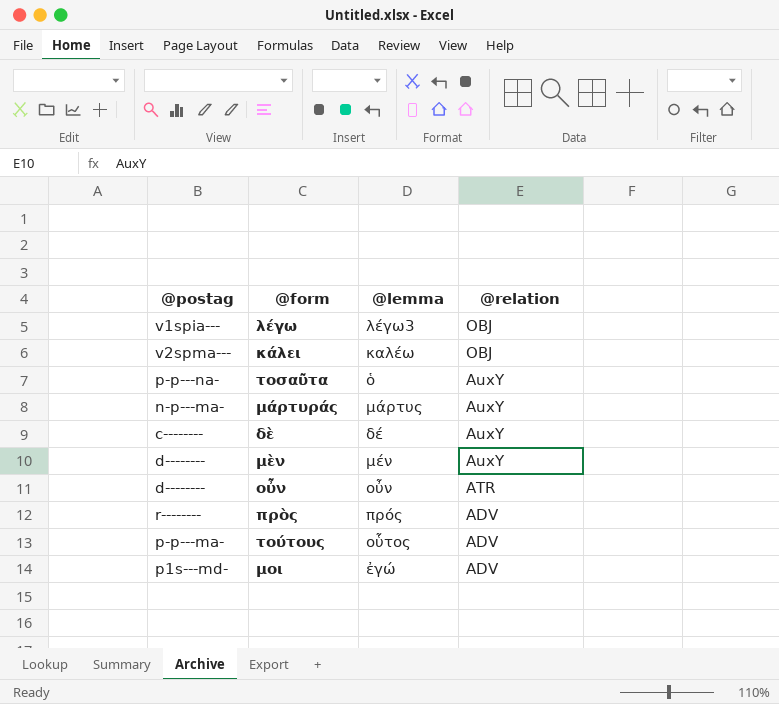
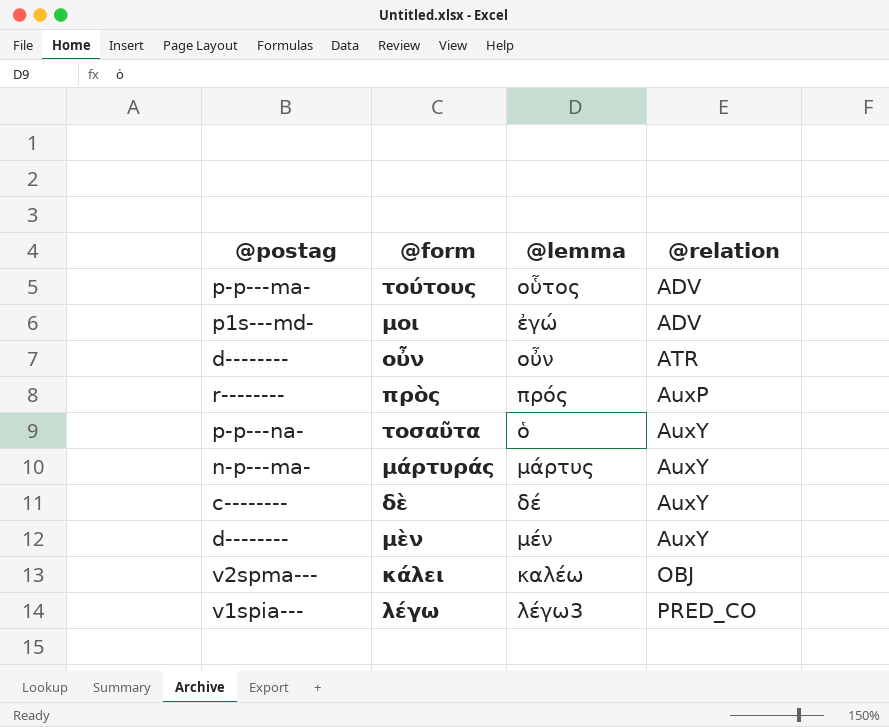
row order: @relation descending -> @relation ascending
πρὸς | @relation: ADV -> AuxP
λέγω | @relation: OBJ -> PRED_CO

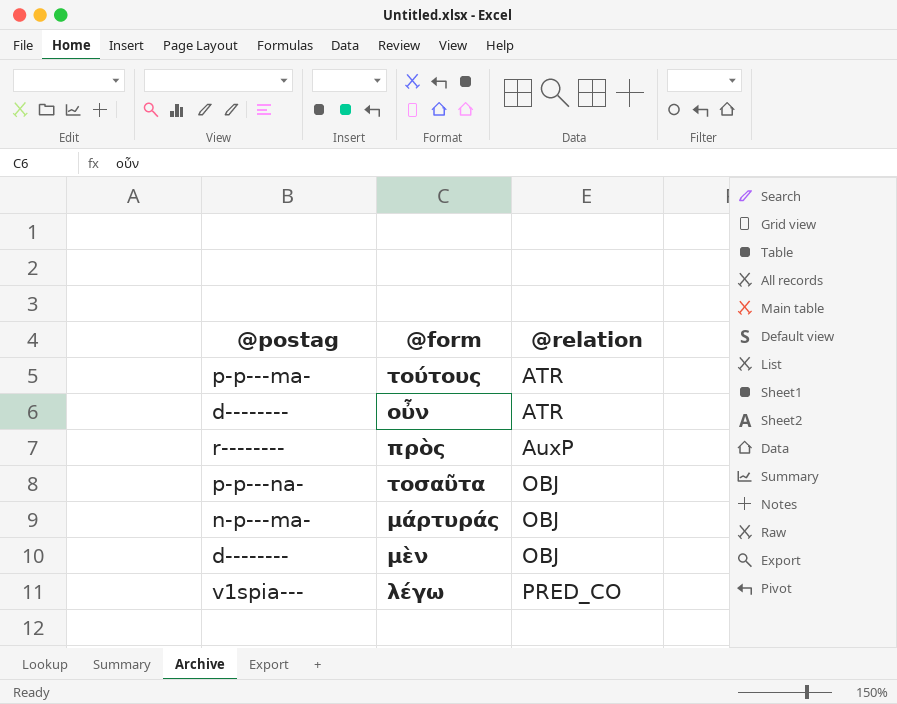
column @lemma | position: 3 -> none
row μοι: p1s---md- | ἐγώ | ADV -> none
row δὲ: c-------- | δέ | AuxY -> none
row κάλει: v2spma--- | καλέω | OBJ -> none
τούτους | @relation: ADV -> ATR
τοσαῦτα | @relation: AuxY -> OBJ
μάρτυράς | @relation: AuxY -> OBJ
μὲν | @relation: AuxY -> OBJ

